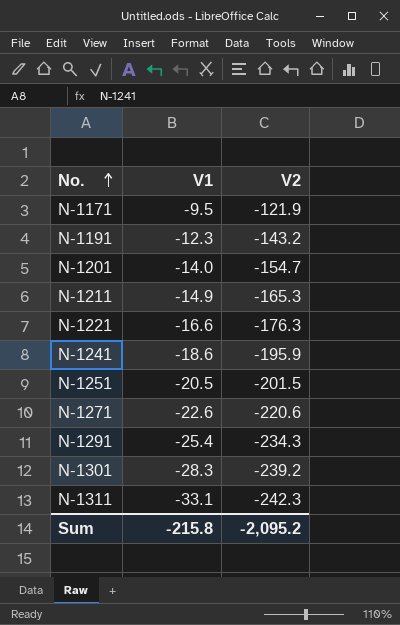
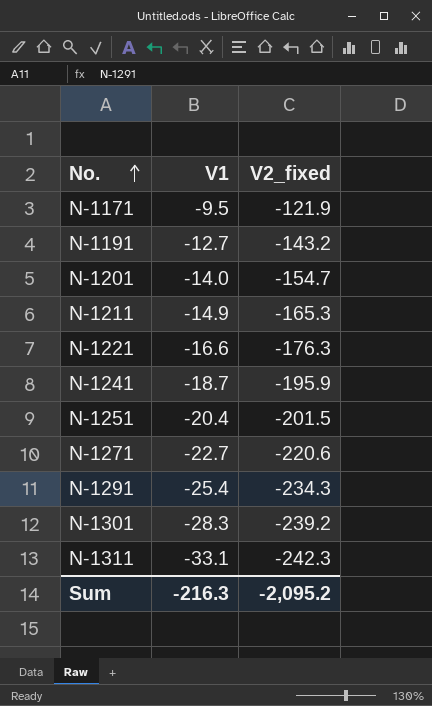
column name: V2 -> V2_fixed
N-1191 | V1: -12.3 -> -12.7
N-1241 | V1: -18.6 -> -18.7
N-1251 | V1: -20.5 -> -20.4
N-1271 | V1: -22.6 -> -22.7
Sum | V1: -215.8 -> -216.3

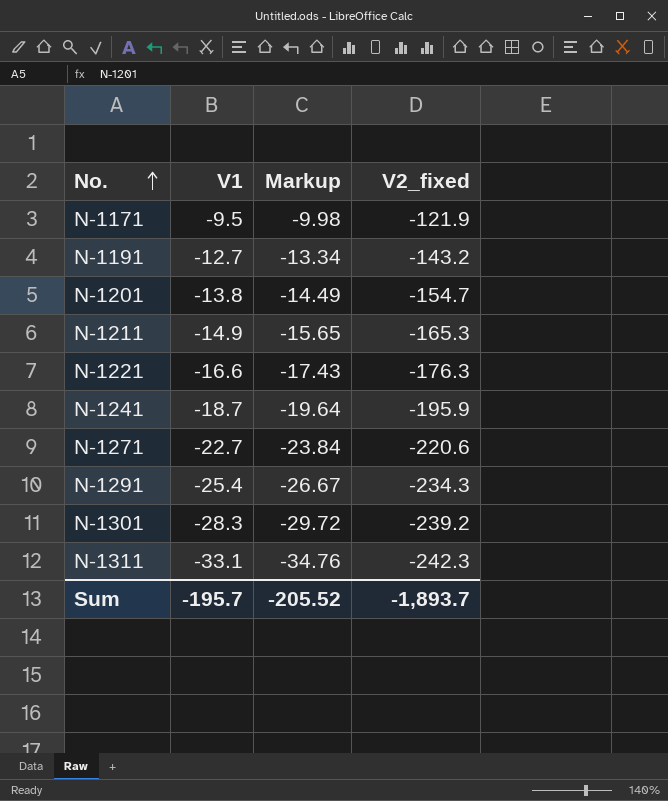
column Markup | formula: none -> [V1] * 1.05
row N-1251: -20.4 | -201.5 -> none
N-1201 | V1: -14.0 -> -13.8
Sum | V1: -216.3 -> -195.7
Sum | V2_fixed: -2,095.2 -> -1,893.7

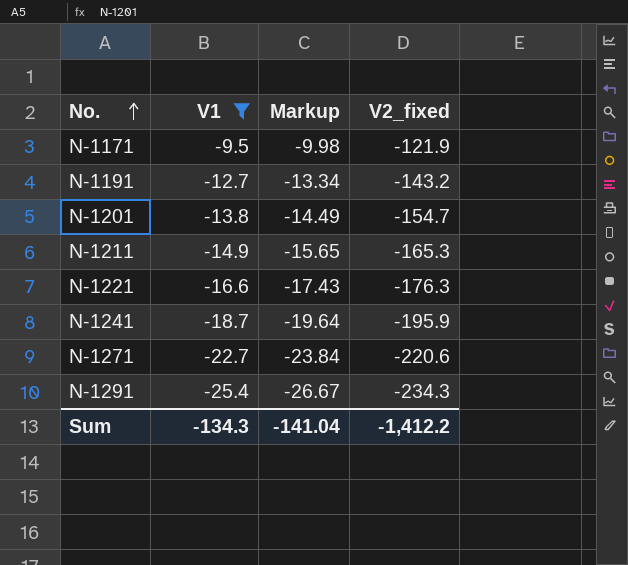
filter: none -> V1 >= -25.4
Sum | V1: -195.7 -> -134.3
Sum | Markup: -205.52 -> -141.04
Sum | V2_fixed: -1,893.7 -> -1,412.2

